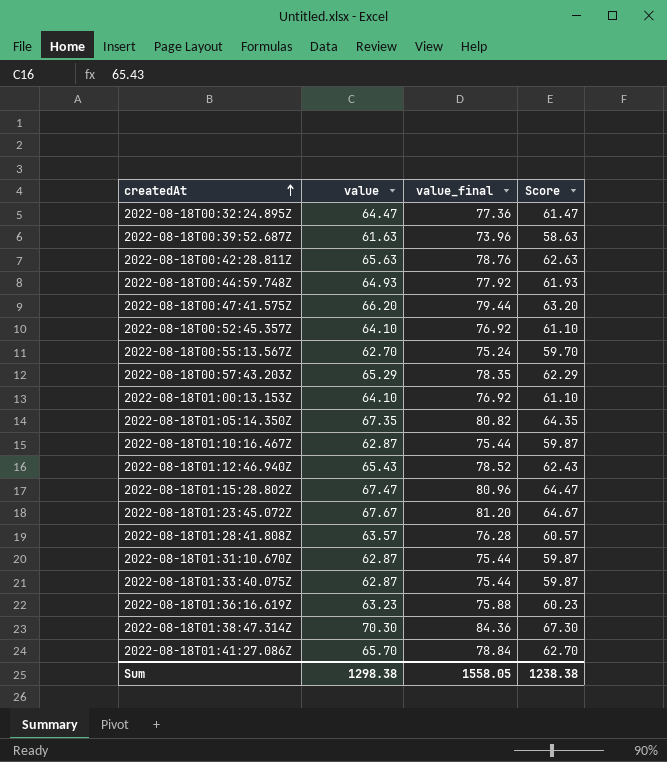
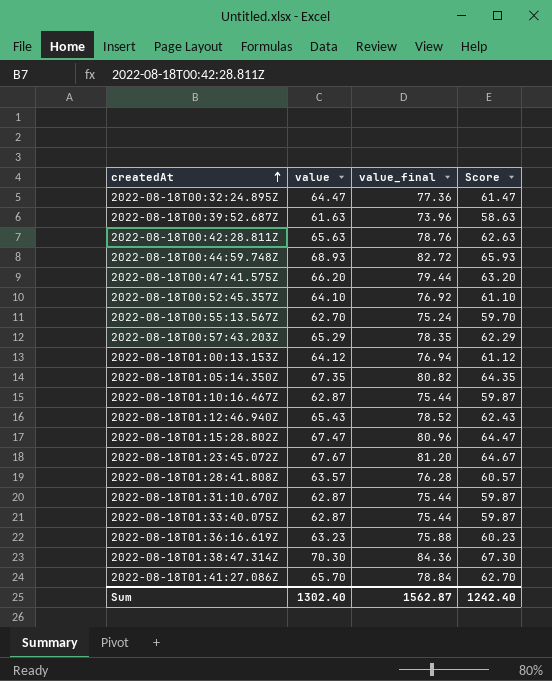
2022-08-18T00:44:59.748Z | value: 64.93 -> 68.93
2022-08-18T00:44:59.748Z | value_final: 77.92 -> 82.72
2022-08-18T00:44:59.748Z | Score: 61.93 -> 65.93
2022-08-18T01:00:13.153Z | value: 64.10 -> 64.12
2022-08-18T01:00:13.153Z | value_final: 76.92 -> 76.94
2022-08-18T01:00:13.153Z | Score: 61.10 -> 61.12
Sum | value: 1298.38 -> 1302.40
Sum | value_final: 1558.05 -> 1562.87
Sum | Score: 1238.38 -> 1242.40

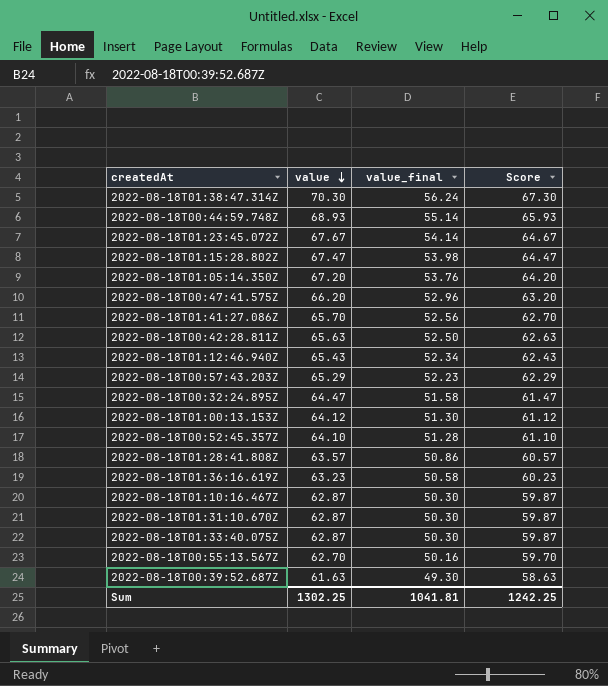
row order: createdAt ascending -> value descending
column value_final | formula: [value] * 1.2 -> [value] * 0.8
2022-08-18T01:05:14.350Z | value: 67.35 -> 67.20
2022-08-18T01:05:14.350Z | Score: 64.35 -> 64.20
Sum | value: 1302.40 -> 1302.25
Sum | value_final: 1562.87 -> 1041.81
Sum | Score: 1242.40 -> 1242.25

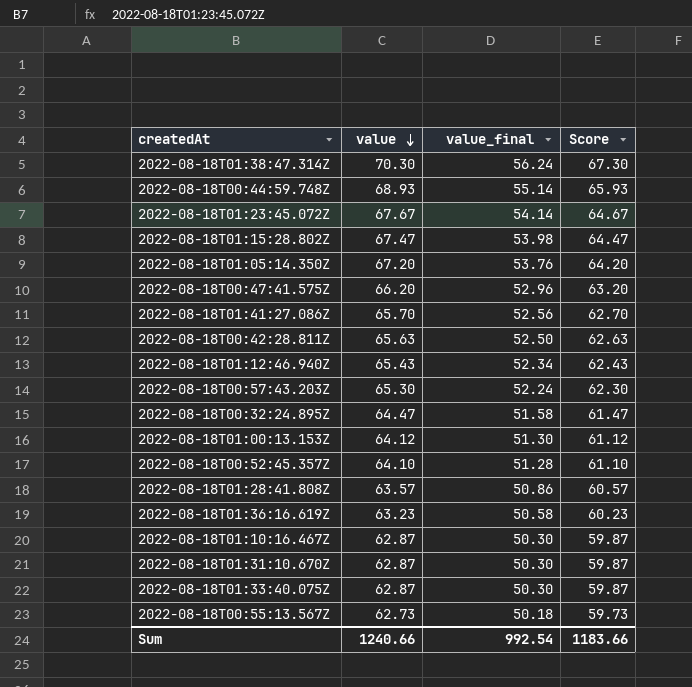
row 2022-08-18T00:39:52.687Z: 61.63 | 49.30 | 58.63 -> none
2022-08-18T00:57:43.203Z | value: 65.29 -> 65.30
2022-08-18T00:57:43.203Z | value_final: 52.23 -> 52.24
2022-08-18T00:57:43.203Z | Score: 62.29 -> 62.30
2022-08-18T00:55:13.567Z | value: 62.70 -> 62.73
2022-08-18T00:55:13.567Z | value_final: 50.16 -> 50.18
2022-08-18T00:55:13.567Z | Score: 59.70 -> 59.73
Sum | value: 1302.25 -> 1240.66
Sum | value_final: 1041.81 -> 992.54
Sum | Score: 1242.25 -> 1183.66

